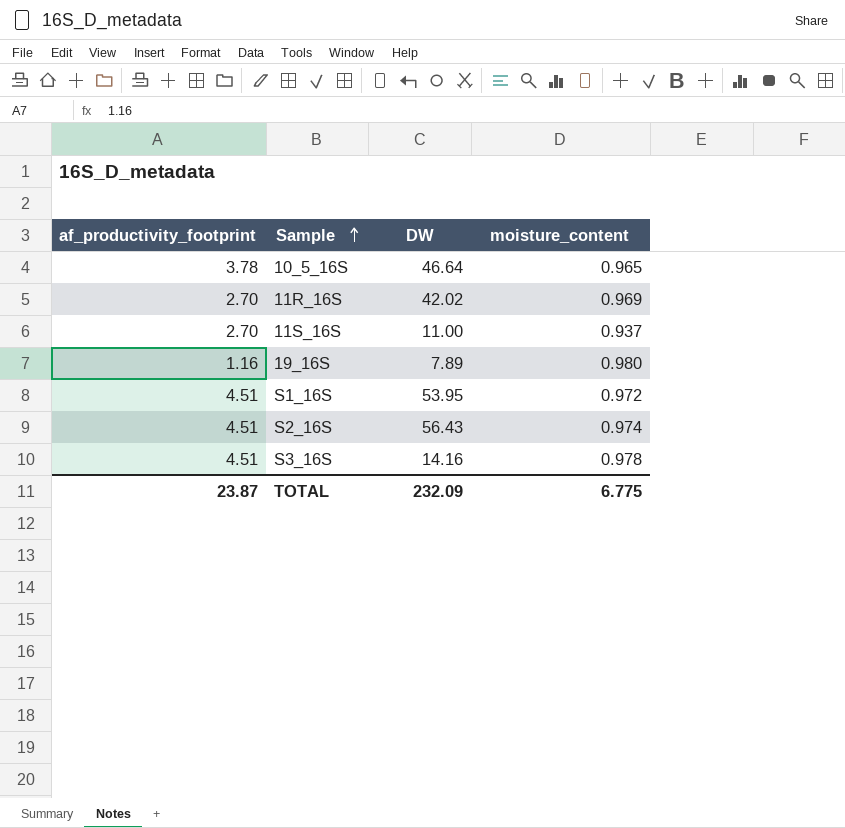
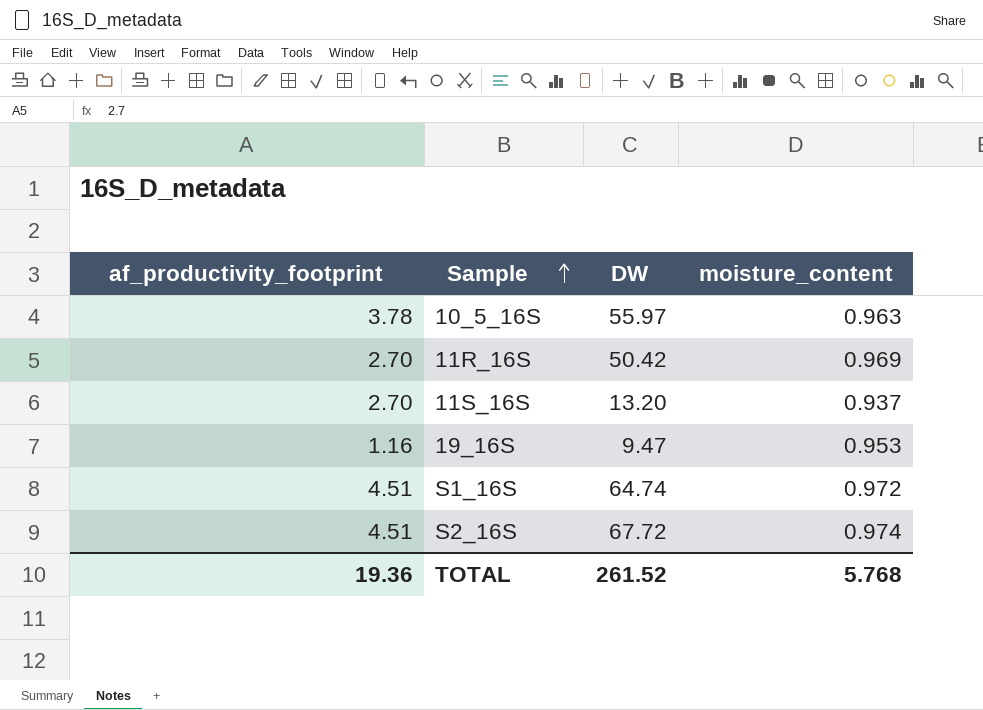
row S3_16S: 4.51 | 14.16 | 0.978 -> none
10_5_16S | DW: 46.64 -> 55.97
10_5_16S | moisture_content: 0.965 -> 0.963
11R_16S | DW: 42.02 -> 50.42
11S_16S | DW: 11.00 -> 13.20
19_16S | DW: 7.89 -> 9.47
19_16S | moisture_content: 0.980 -> 0.953
S1_16S | DW: 53.95 -> 64.74
S2_16S | DW: 56.43 -> 67.72
TOTAL | af_productivity_footprint: 23.87 -> 19.36
TOTAL | DW: 232.09 -> 261.52
TOTAL | moisture_content: 6.775 -> 5.768

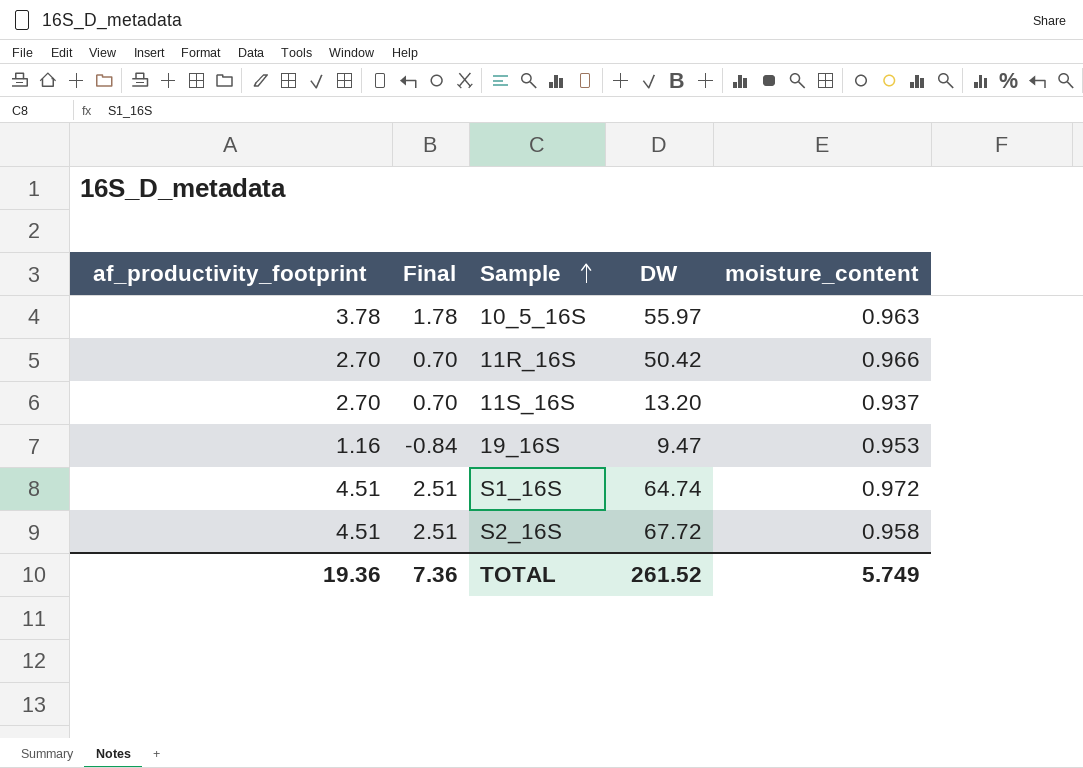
column Final | formula: none -> [af_productivity_footprint] - 2
11R_16S | moisture_content: 0.969 -> 0.966
S2_16S | moisture_content: 0.974 -> 0.958
TOTAL | moisture_content: 5.768 -> 5.749

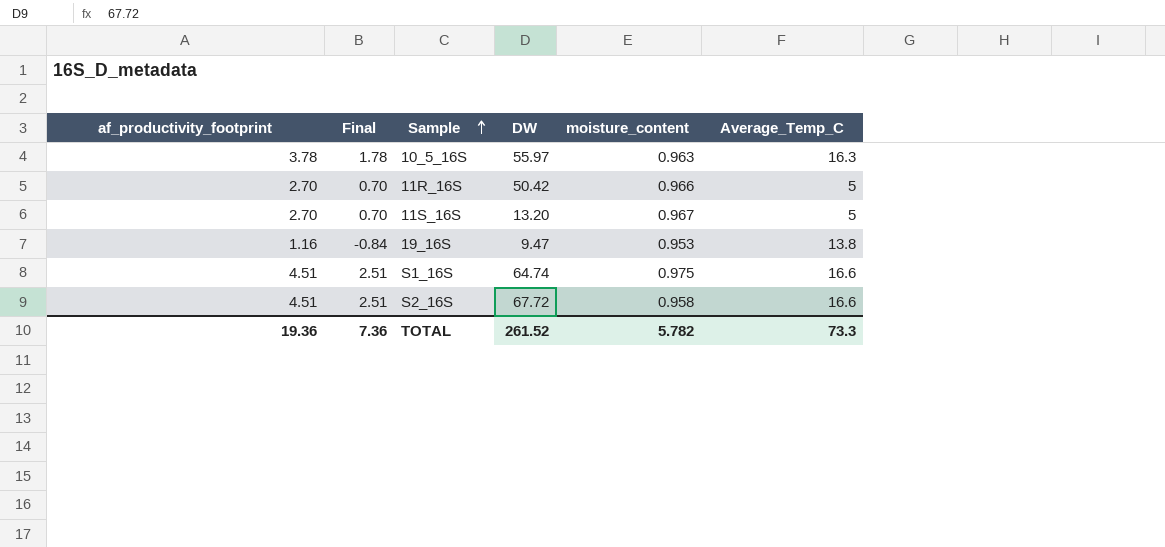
column Average_Temp_C | position: none -> 6
11S_16S | moisture_content: 0.937 -> 0.967
S1_16S | moisture_content: 0.972 -> 0.975
TOTAL | moisture_content: 5.749 -> 5.782

